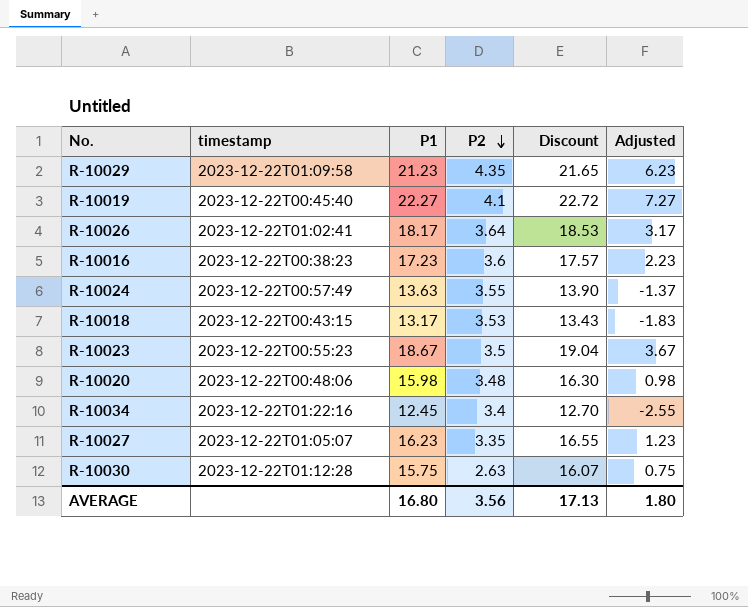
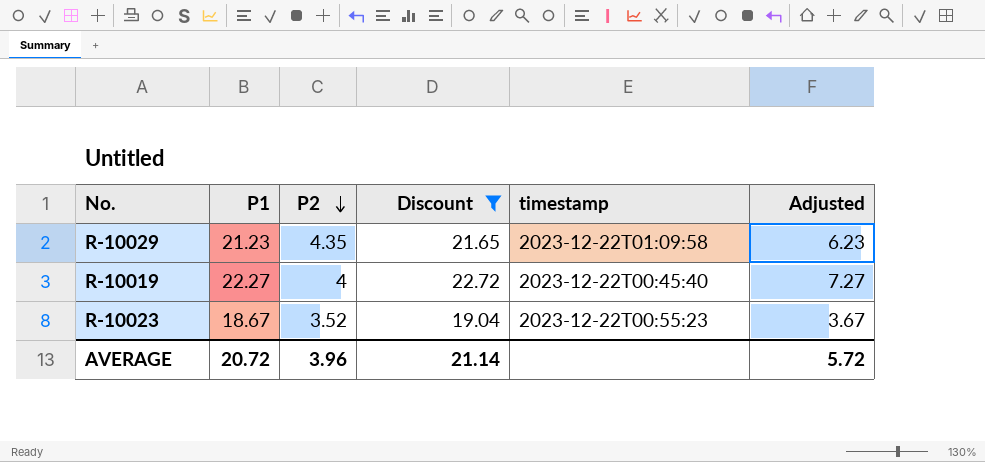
filter: none -> Discount >= 19.04
column timestamp | position: 2 -> 5
R-10019 | P2: 4.1 -> 4
R-10023 | P2: 3.5 -> 3.52
AVERAGE | P1: 16.80 -> 20.72
AVERAGE | P2: 3.56 -> 3.96
AVERAGE | Discount: 17.13 -> 21.14
AVERAGE | Adjusted: 1.80 -> 5.72

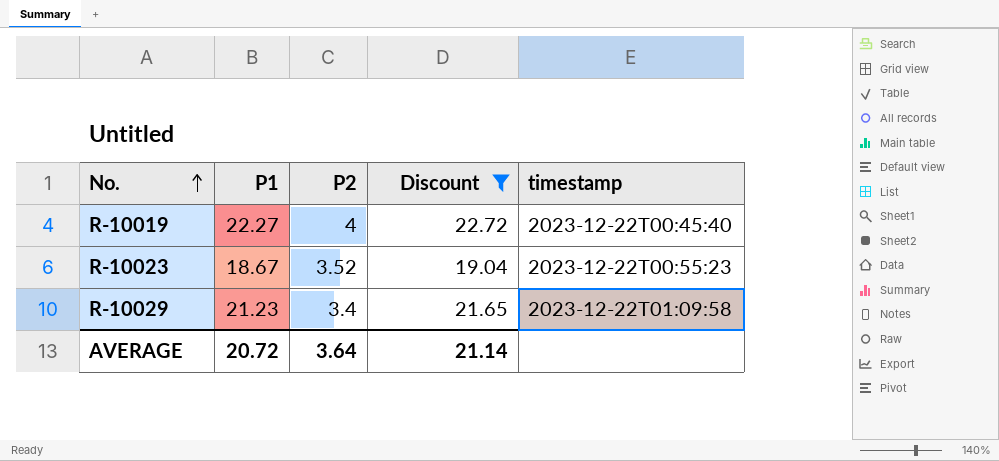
row order: P2 descending -> No. ascending
column Adjusted | formula: [P1] - 15 -> none
R-10029 | P2: 4.35 -> 3.4
AVERAGE | P2: 3.96 -> 3.64

